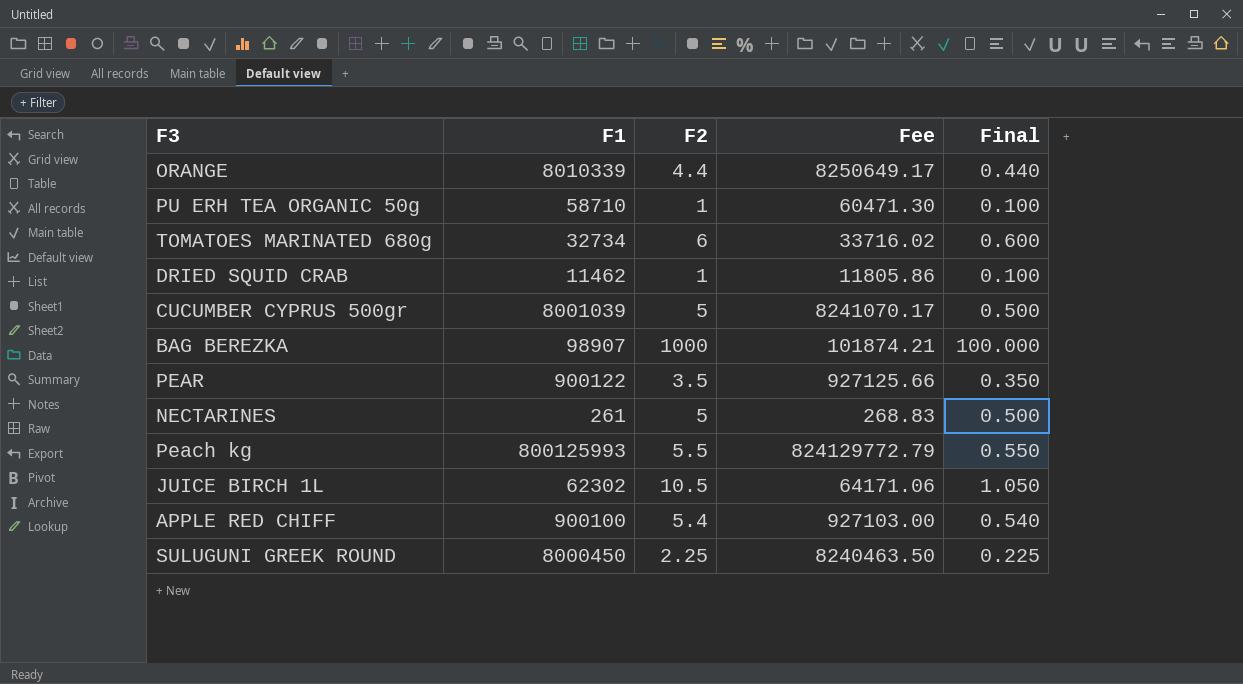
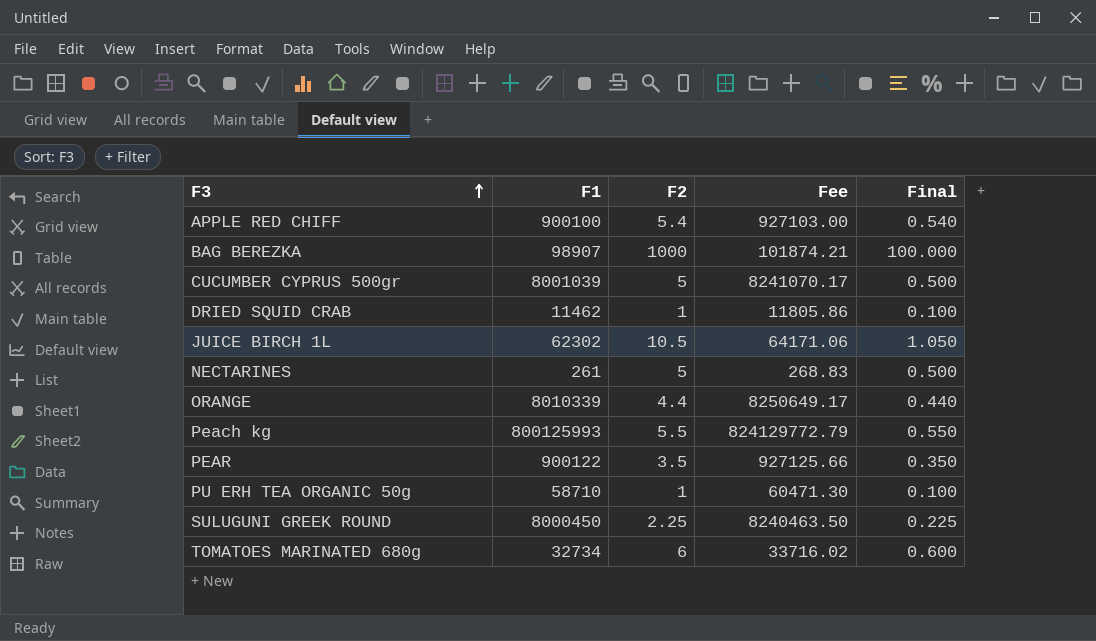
row order: none -> F3 ascending

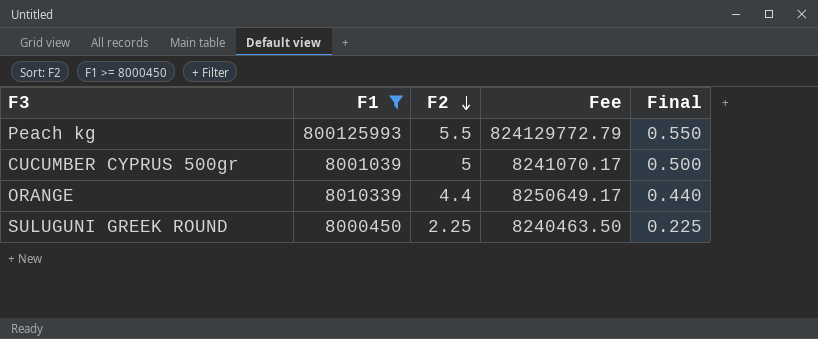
filter: none -> F1 >= 8000450
row order: F3 ascending -> F2 descending

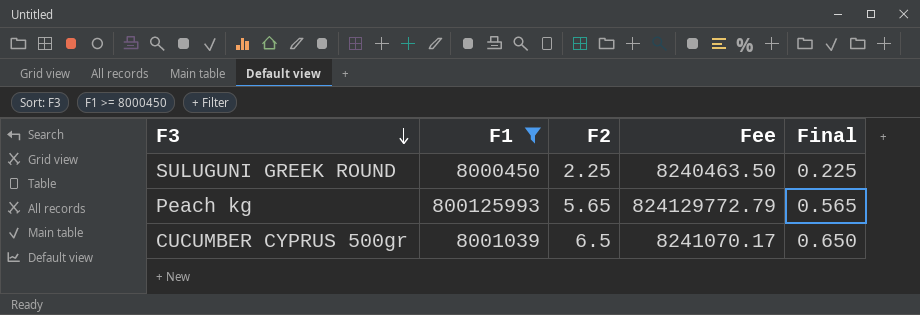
row order: F2 descending -> F3 descending
row ORANGE: 8010339 | 4.4 | 8250649.17 | 0.440 -> none
Peach kg | F2: 5.5 -> 5.65
Peach kg | Final: 0.550 -> 0.565
CUCUMBER CYPRUS 500gr | F2: 5 -> 6.5
CUCUMBER CYPRUS 500gr | Final: 0.500 -> 0.650

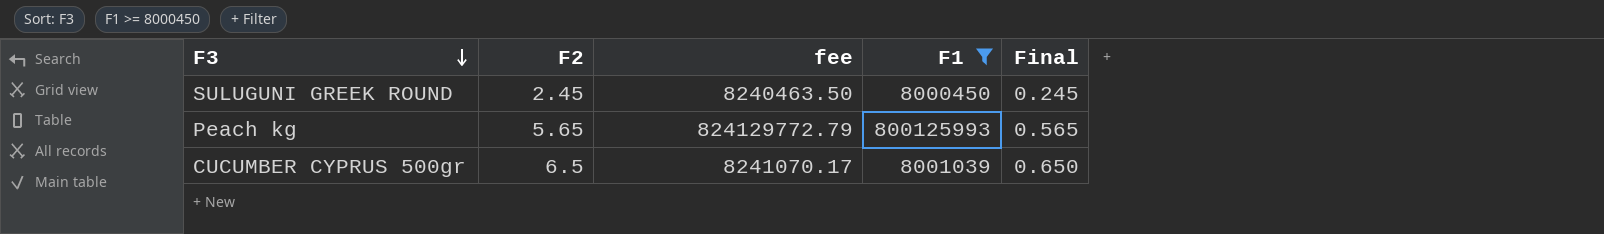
column name: Fee -> fee
column F1 | position: 2 -> 4
SULUGUNI GREEK ROUND | F2: 2.25 -> 2.45
SULUGUNI GREEK ROUND | Final: 0.225 -> 0.245

